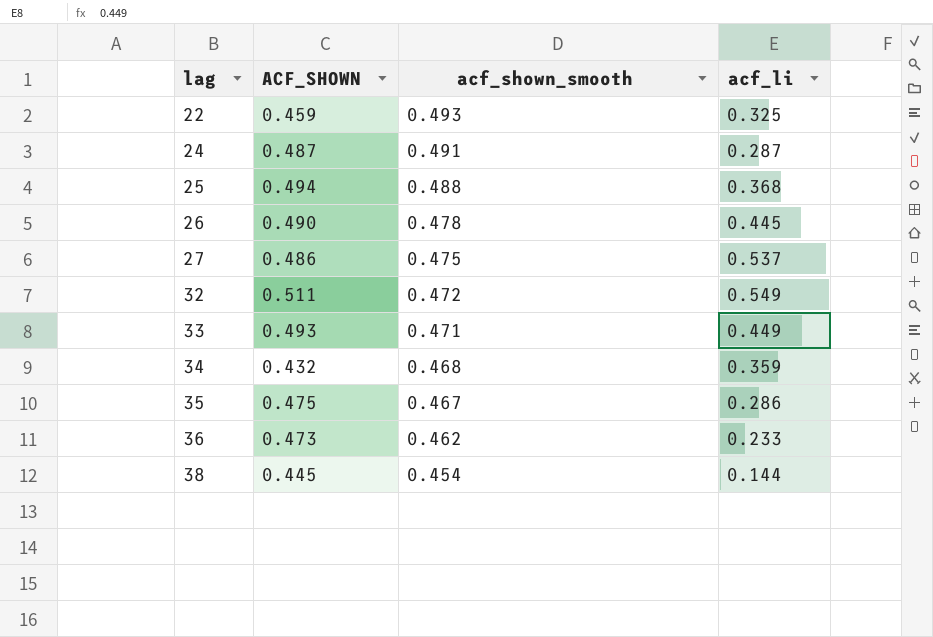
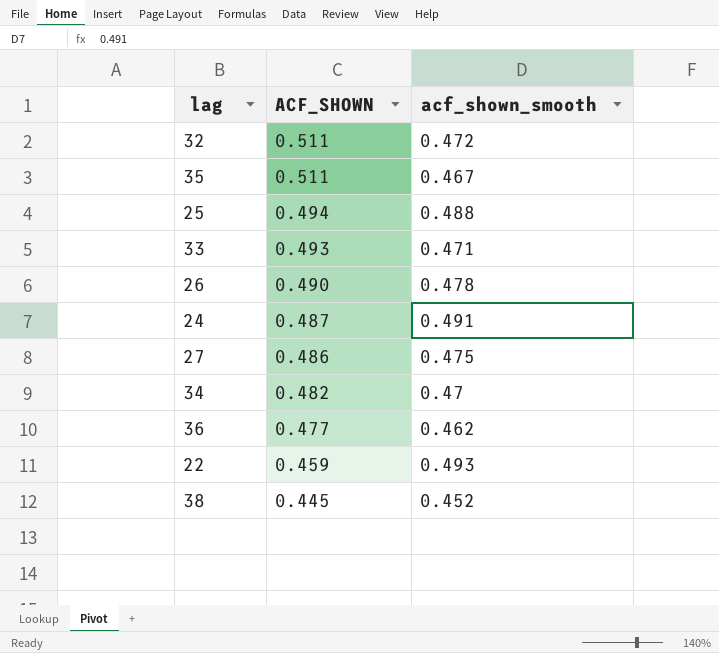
row order: lag ascending -> ACF_SHOWN descending
column acf_li | position: 4 -> none
35 | ACF_SHOWN: 0.475 -> 0.511
34 | ACF_SHOWN: 0.432 -> 0.482
34 | acf_shown_smooth: 0.468 -> 0.47
36 | ACF_SHOWN: 0.473 -> 0.477
38 | acf_shown_smooth: 0.454 -> 0.452

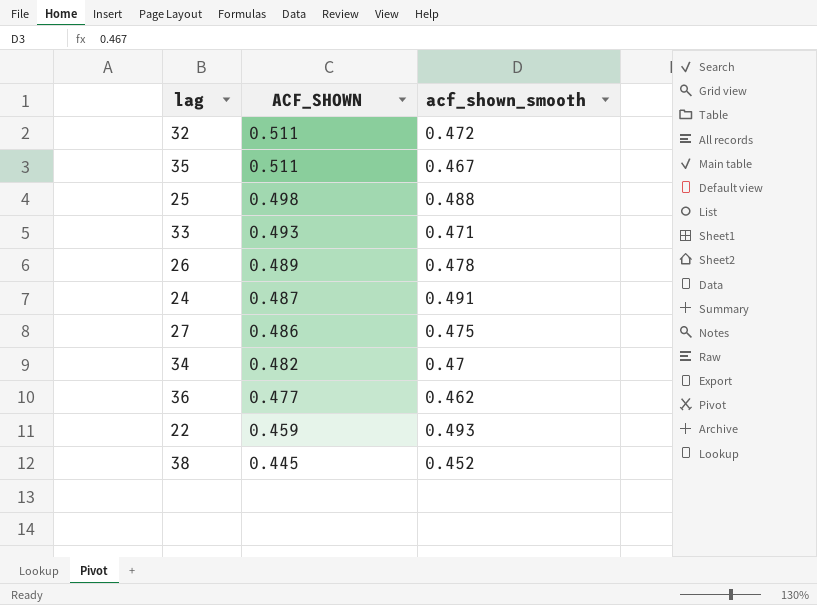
25 | ACF_SHOWN: 0.494 -> 0.498
26 | ACF_SHOWN: 0.490 -> 0.489

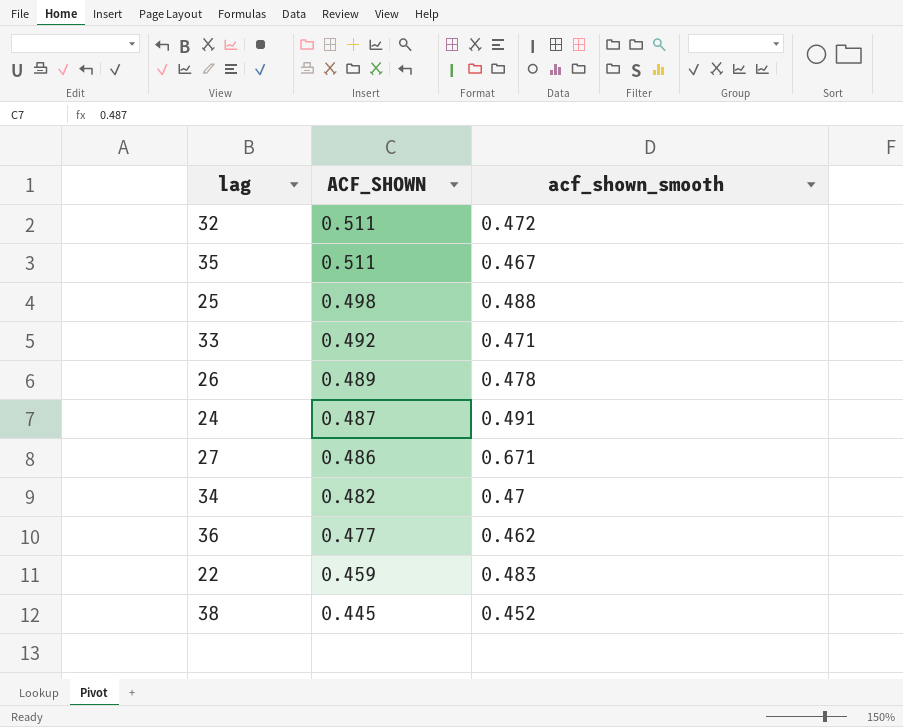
33 | ACF_SHOWN: 0.493 -> 0.492
27 | acf_shown_smooth: 0.475 -> 0.671
22 | acf_shown_smooth: 0.493 -> 0.483

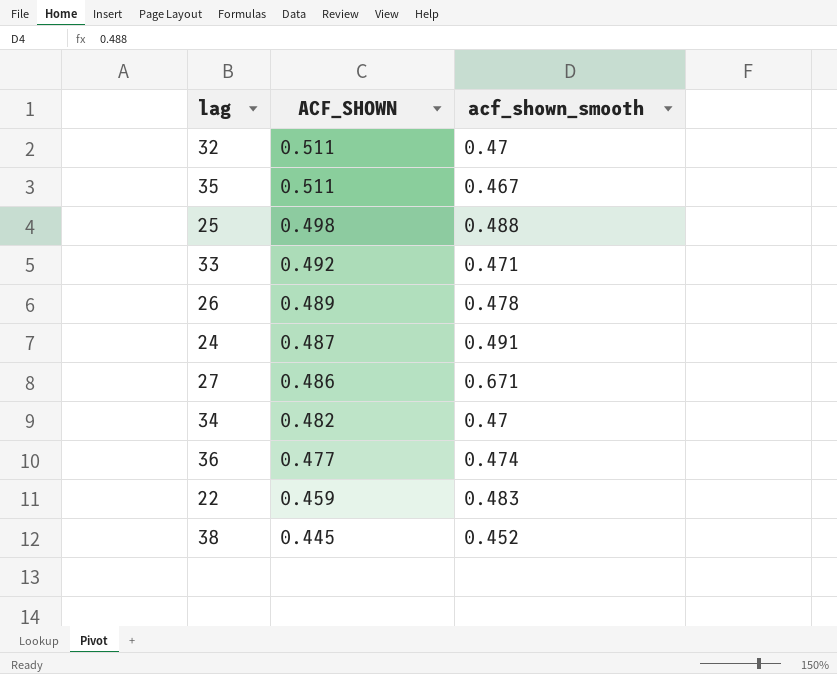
32 | acf_shown_smooth: 0.472 -> 0.47
36 | acf_shown_smooth: 0.462 -> 0.474

